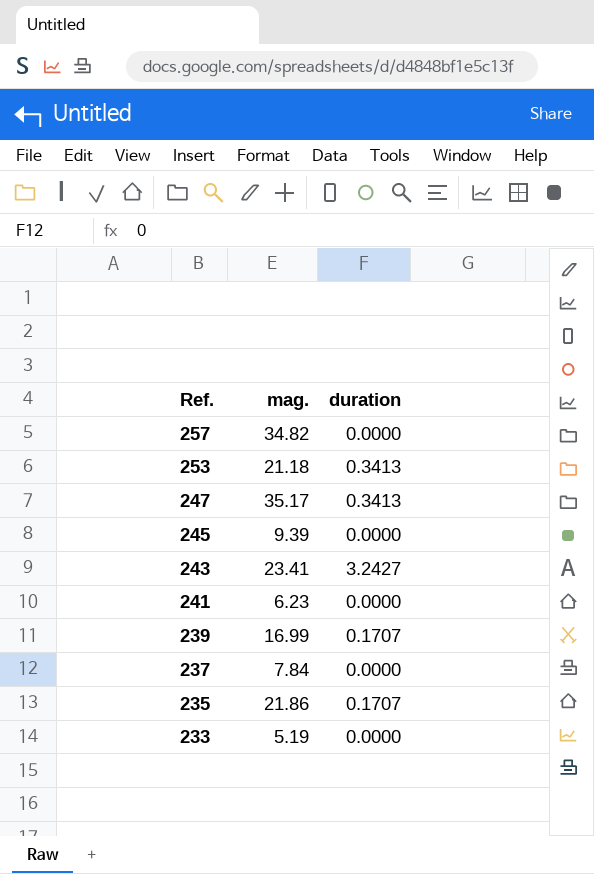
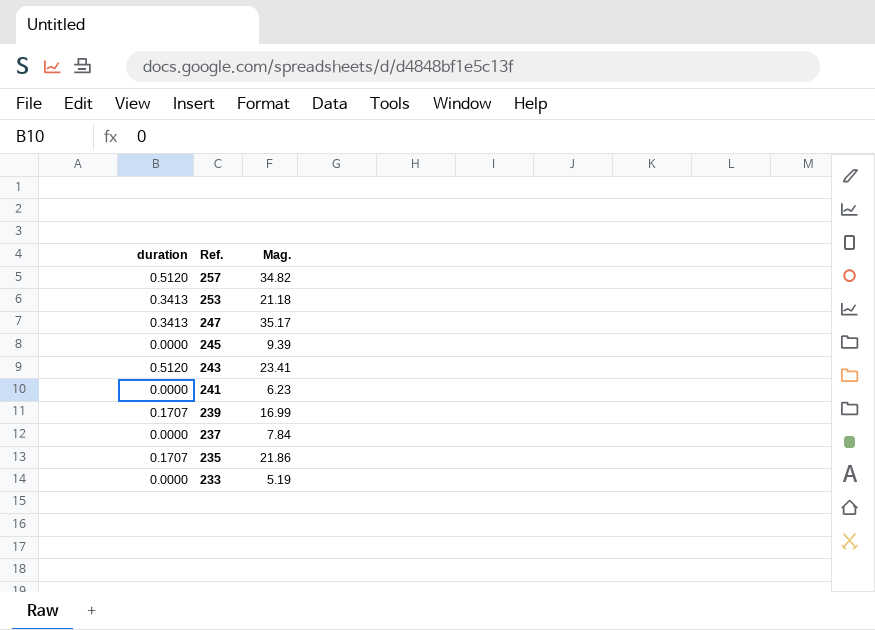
column duration | position: 3 -> 1
column name: mag. -> Mag.
257 | duration: 0.0000 -> 0.5120
243 | duration: 3.2427 -> 0.5120

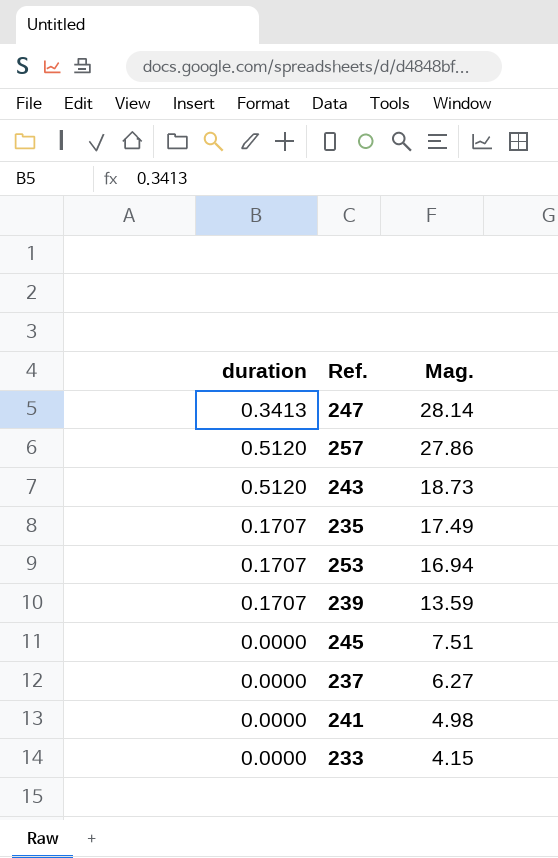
row order: Ref. descending -> Mag. descending
247 | Mag.: 35.17 -> 28.14
257 | Mag.: 34.82 -> 27.86
243 | Mag.: 23.41 -> 18.73
235 | Mag.: 21.86 -> 17.49
253 | duration: 0.3413 -> 0.1707
253 | Mag.: 21.18 -> 16.94
239 | Mag.: 16.99 -> 13.59
245 | Mag.: 9.39 -> 7.51
237 | Mag.: 7.84 -> 6.27
241 | Mag.: 6.23 -> 4.98
233 | Mag.: 5.19 -> 4.15

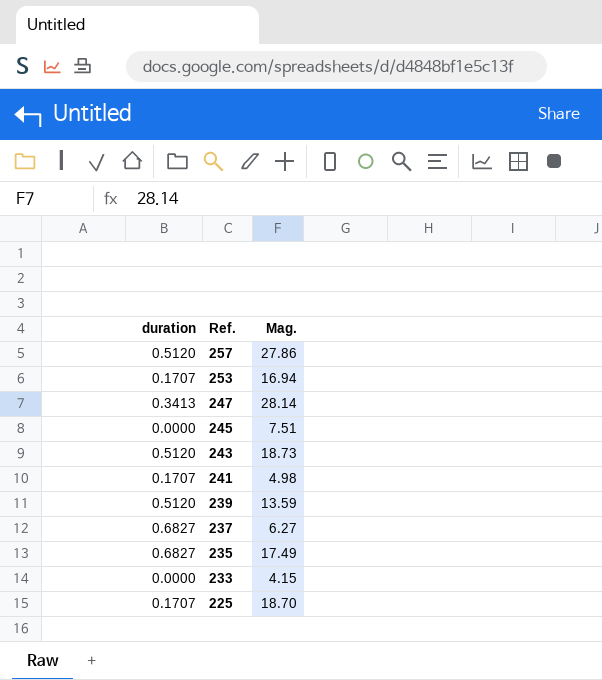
row order: Mag. descending -> Ref. descending
241 | duration: 0.0000 -> 0.1707
239 | duration: 0.1707 -> 0.5120
237 | duration: 0.0000 -> 0.6827
235 | duration: 0.1707 -> 0.6827
row 225: none -> 0.1707 | 18.70

